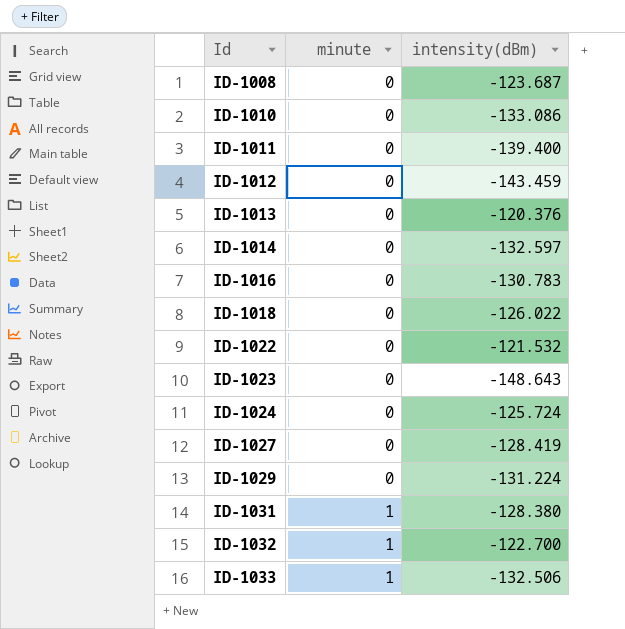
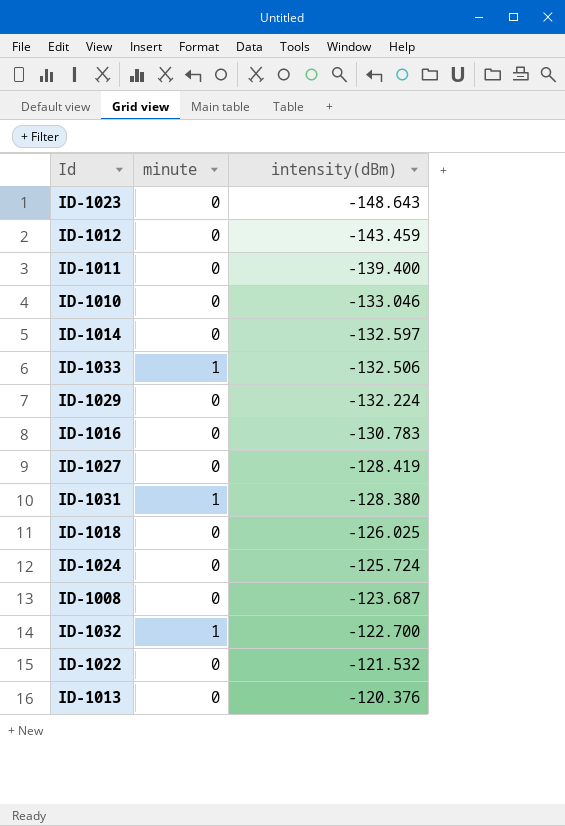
row order: Id ascending -> intensity(dBm) ascending
ID-1010 | intensity(dBm): -133.086 -> -133.046
ID-1029 | intensity(dBm): -131.224 -> -132.224
ID-1018 | intensity(dBm): -126.022 -> -126.025

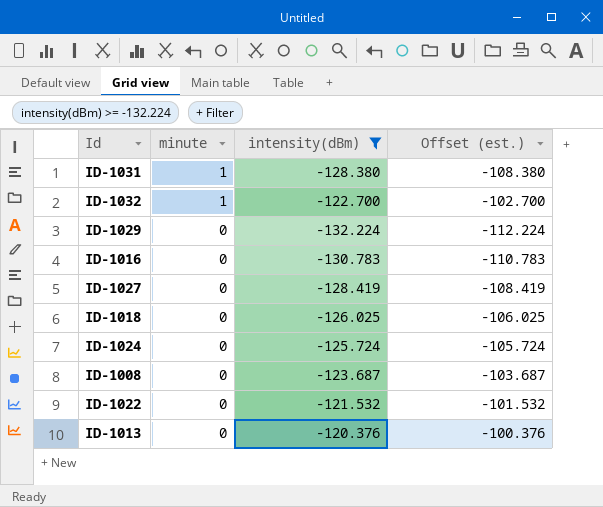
filter: none -> intensity(dBm) >= -132.224
row order: intensity(dBm) ascending -> minute descending
column Offset (est.) | formula: none -> [intensity(dBm)] + 20

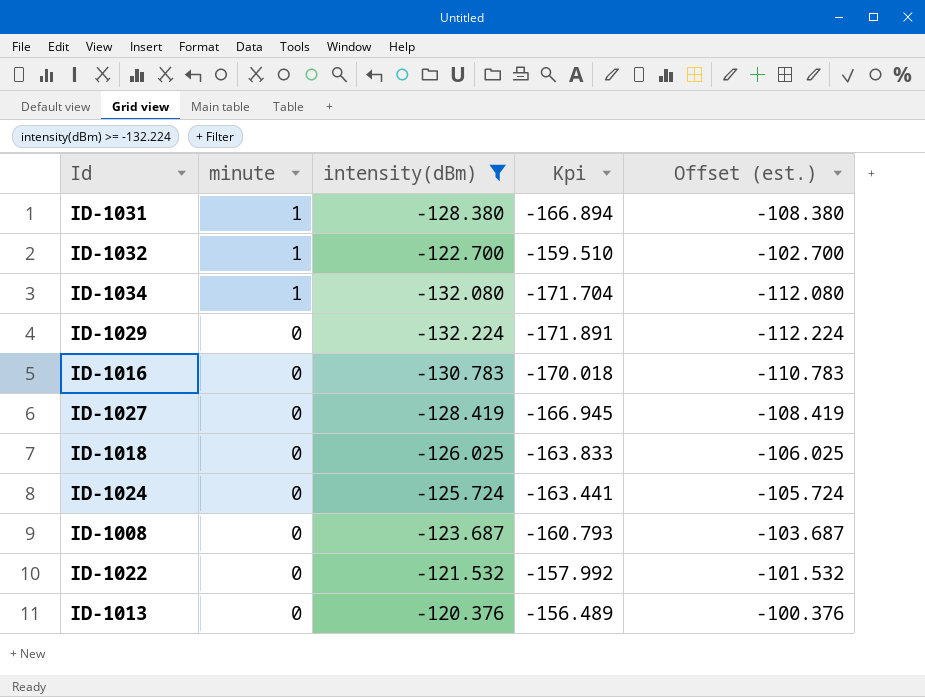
column Kpi | formula: none -> [intensity(dBm)] * 1.3
row ID-1034: none -> 1 | -132.080 | -171.704 | -112.080

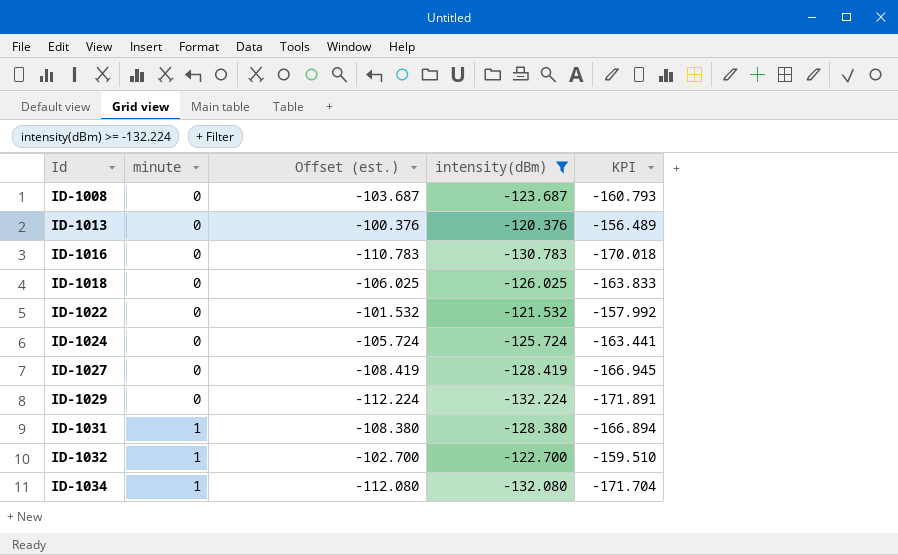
row order: minute descending -> Id ascending
column Offset (est.) | position: 5 -> 3
column name: Kpi -> KPI

